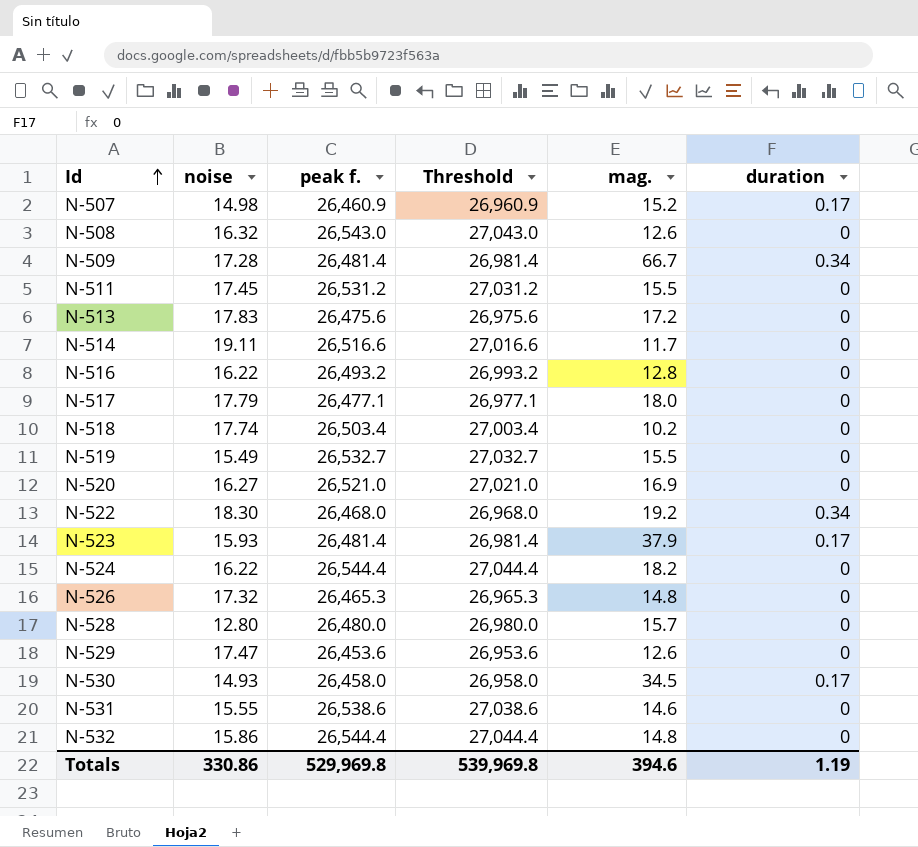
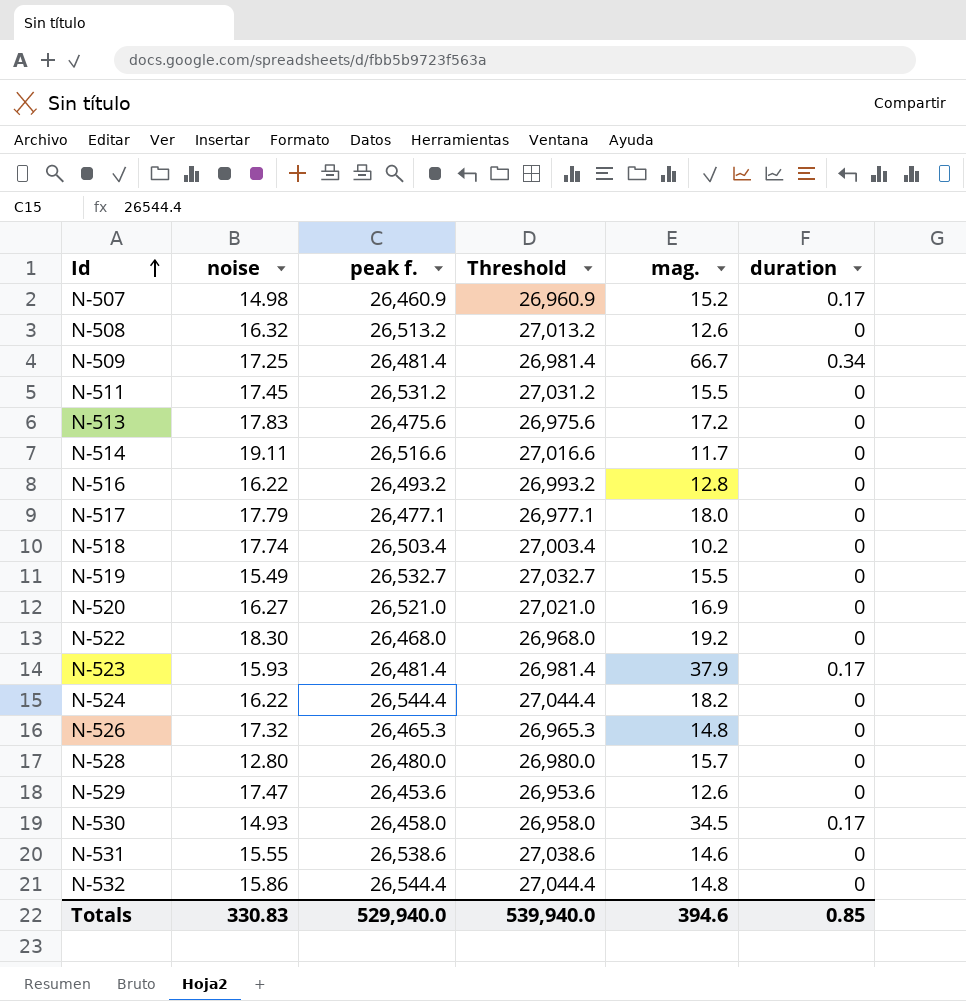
N-508 | peak f.: 26,543.0 -> 26,513.2
N-508 | Threshold: 27,043.0 -> 27,013.2
N-509 | noise: 17.28 -> 17.25
N-522 | duration: 0.34 -> 0
Totals | noise: 330.86 -> 330.83
Totals | peak f.: 529,969.8 -> 529,940.0
Totals | Threshold: 539,969.8 -> 539,940.0
Totals | duration: 1.19 -> 0.85

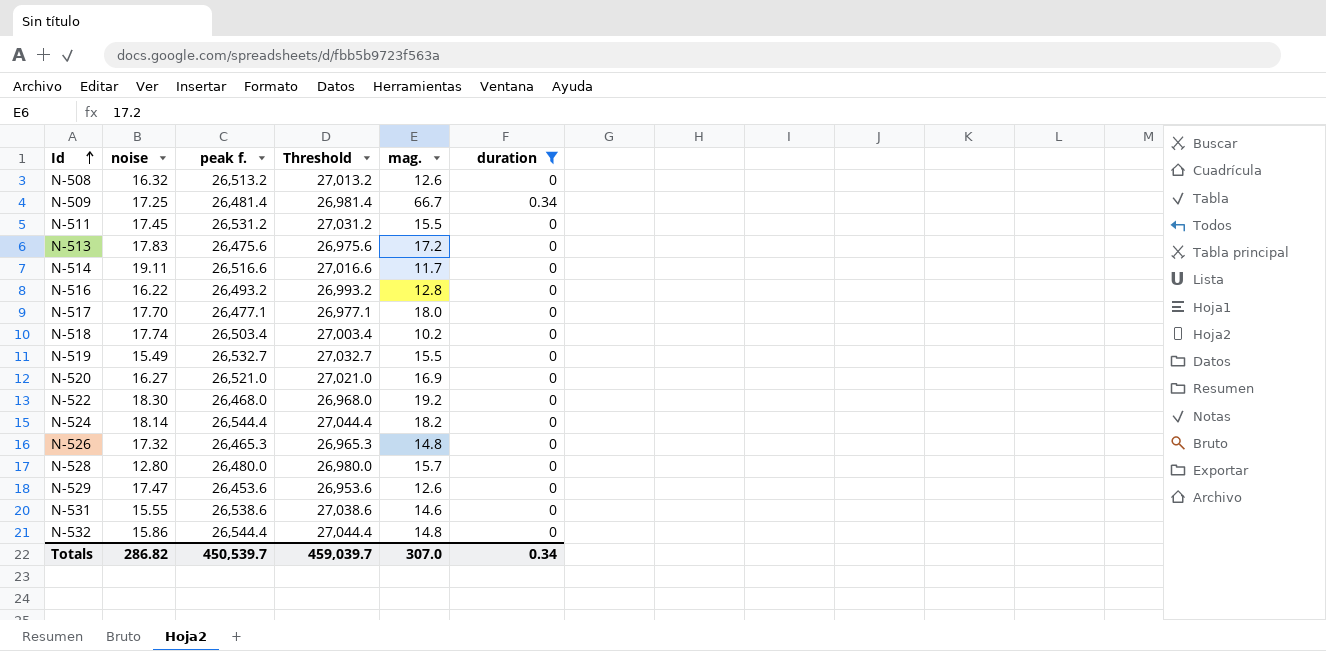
filter: none -> duration != 0.17
N-517 | noise: 17.79 -> 17.70
N-524 | noise: 16.22 -> 18.14
Totals | noise: 330.83 -> 286.82
Totals | peak f.: 529,940.0 -> 450,539.7
Totals | Threshold: 539,940.0 -> 459,039.7
Totals | mag.: 394.6 -> 307.0
Totals | duration: 0.85 -> 0.34

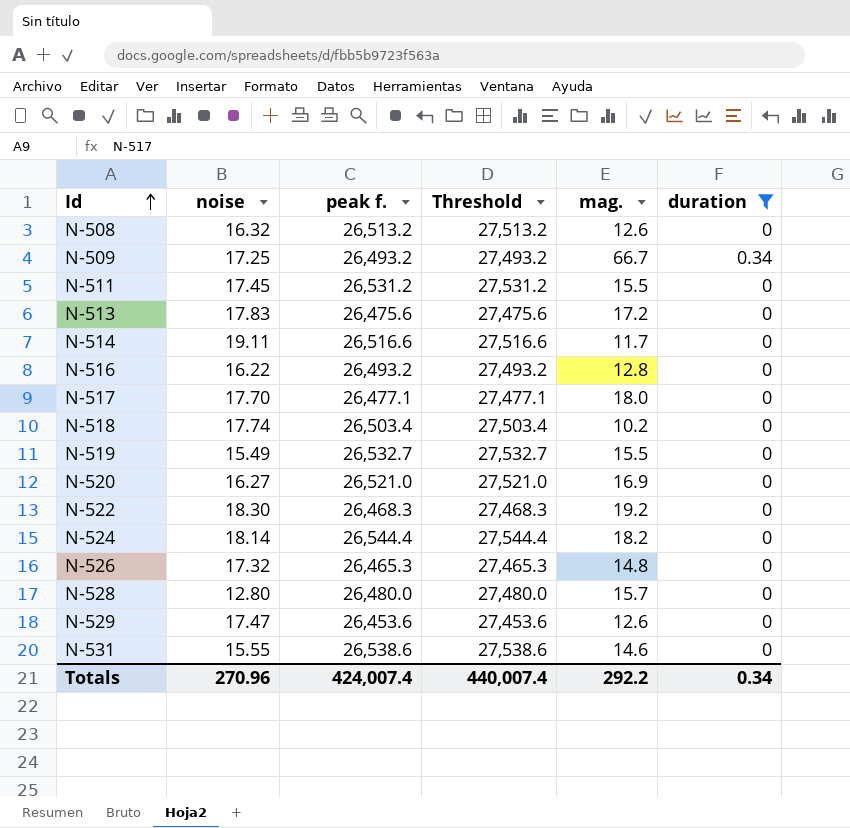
column Threshold | formula: [peak f.] + 500 -> [peak f.] + 1000
row N-532: 15.86 | 26,544.4 | 27,044.4 | 14.8 | 0 -> none
N-509 | peak f.: 26,481.4 -> 26,493.2
N-522 | peak f.: 26,468.0 -> 26,468.3
Totals | noise: 286.82 -> 270.96
Totals | peak f.: 450,539.7 -> 424,007.4
Totals | Threshold: 459,039.7 -> 440,007.4
Totals | mag.: 307.0 -> 292.2

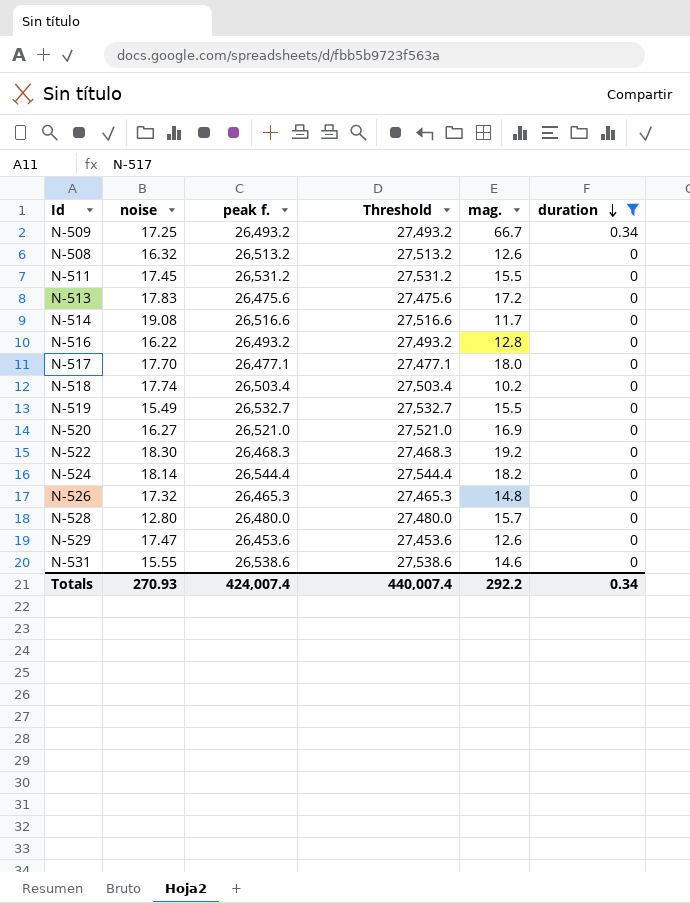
row order: Id ascending -> duration descending
N-514 | noise: 19.11 -> 19.08
Totals | noise: 270.96 -> 270.93

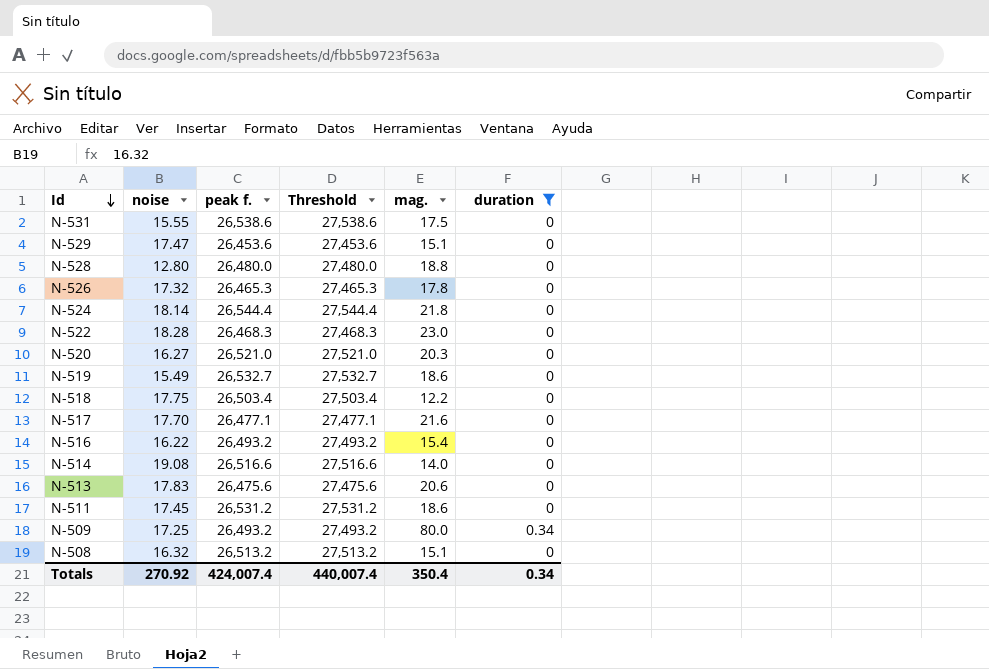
row order: duration descending -> Id descending
N-531 | mag.: 14.6 -> 17.5
N-529 | mag.: 12.6 -> 15.1
N-528 | mag.: 15.7 -> 18.8
N-526 | mag.: 14.8 -> 17.8
N-524 | mag.: 18.2 -> 21.8
N-522 | noise: 18.30 -> 18.28
N-522 | mag.: 19.2 -> 23.0
N-520 | mag.: 16.9 -> 20.3
N-519 | mag.: 15.5 -> 18.6
N-518 | noise: 17.74 -> 17.75
N-518 | mag.: 10.2 -> 12.2
N-517 | mag.: 18.0 -> 21.6
N-516 | mag.: 12.8 -> 15.4
N-514 | mag.: 11.7 -> 14.0
N-513 | mag.: 17.2 -> 20.6
N-511 | mag.: 15.5 -> 18.6
N-509 | mag.: 66.7 -> 80.0
N-508 | mag.: 12.6 -> 15.1
Totals | noise: 270.93 -> 270.92
Totals | mag.: 292.2 -> 350.4

